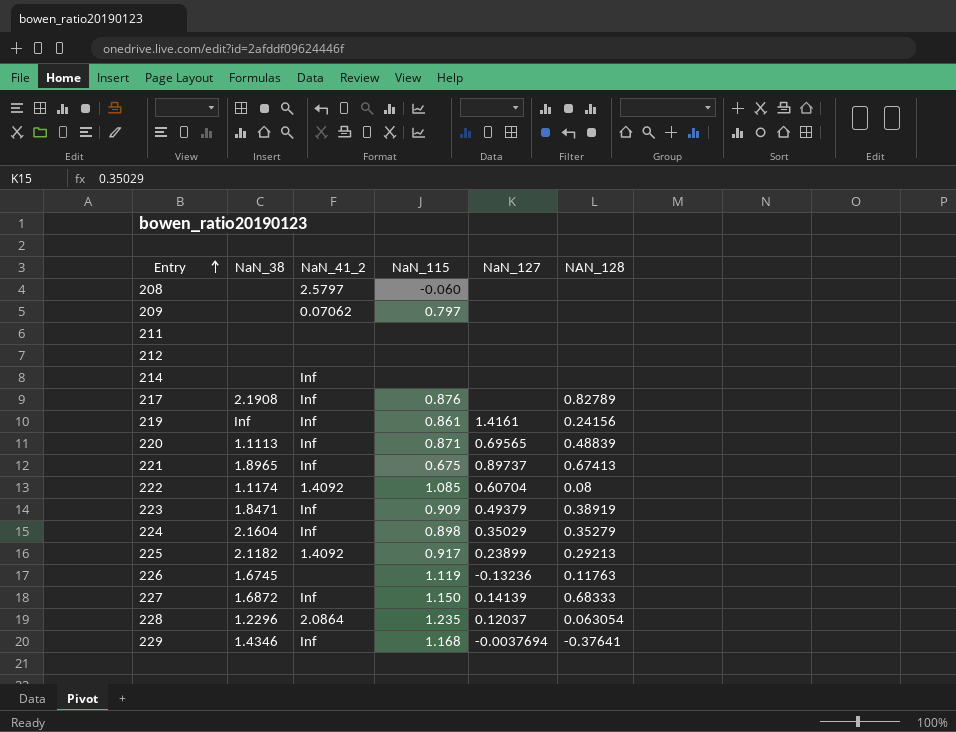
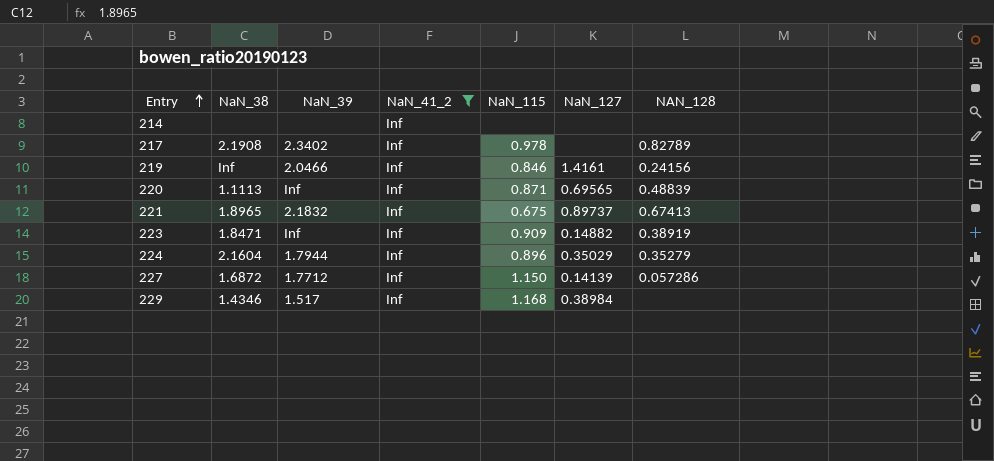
filter: none -> NaN_41_2 = Inf
column NaN_39 | position: none -> 3
217 | NaN_115: 0.876 -> 0.978
219 | NaN_115: 0.861 -> 0.846
223 | NaN_127: 0.49379 -> 0.14882
224 | NaN_115: 0.898 -> 0.896
227 | NAN_128: 0.68333 -> 0.057286
229 | NaN_127: -0.0037694 -> 0.38984
229 | NAN_128: -0.37641 -> none

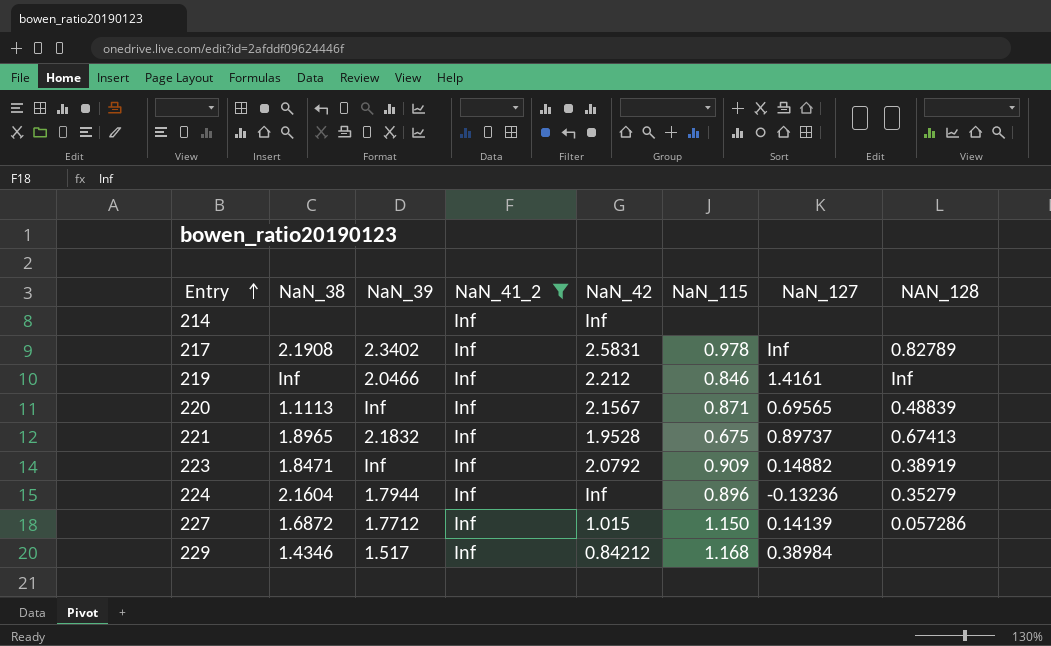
column NaN_42 | position: none -> 5
217 | NaN_127: none -> Inf
219 | NAN_128: 0.24156 -> Inf
224 | NaN_127: 0.35029 -> -0.13236

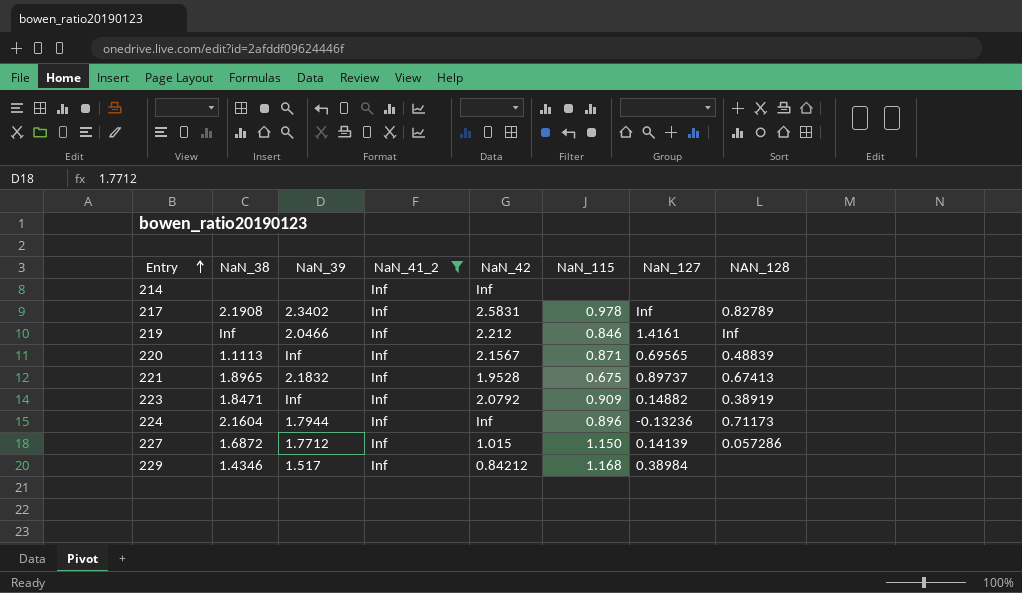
224 | NAN_128: 0.35279 -> 0.71173

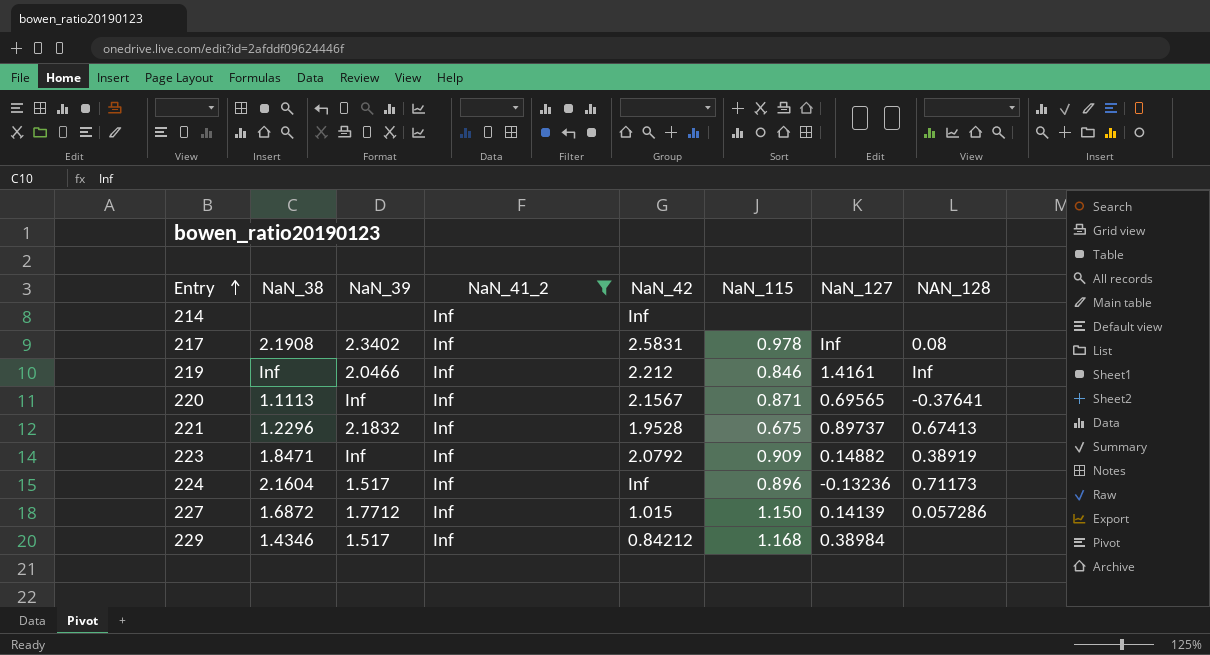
217 | NAN_128: 0.82789 -> 0.08
220 | NAN_128: 0.48839 -> -0.37641
221 | NaN_38: 1.8965 -> 1.2296
224 | NaN_39: 1.7944 -> 1.517

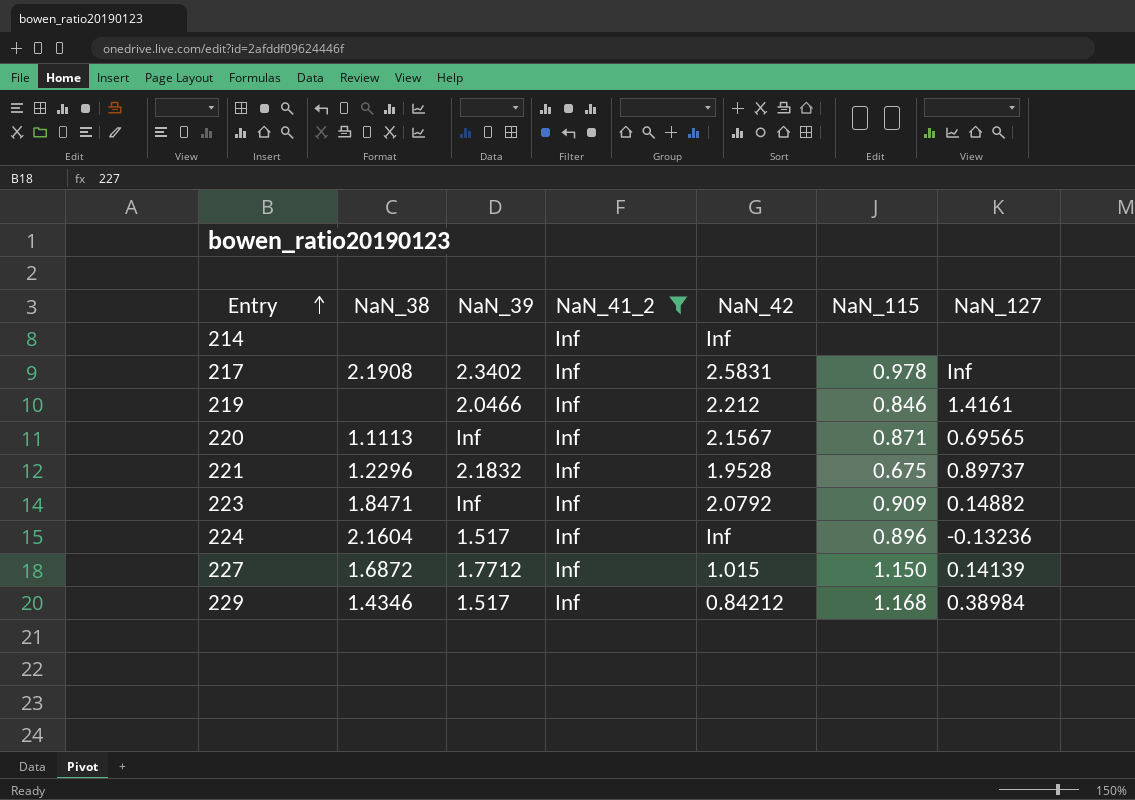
column NAN_128 | position: 8 -> none
219 | NaN_38: Inf -> none

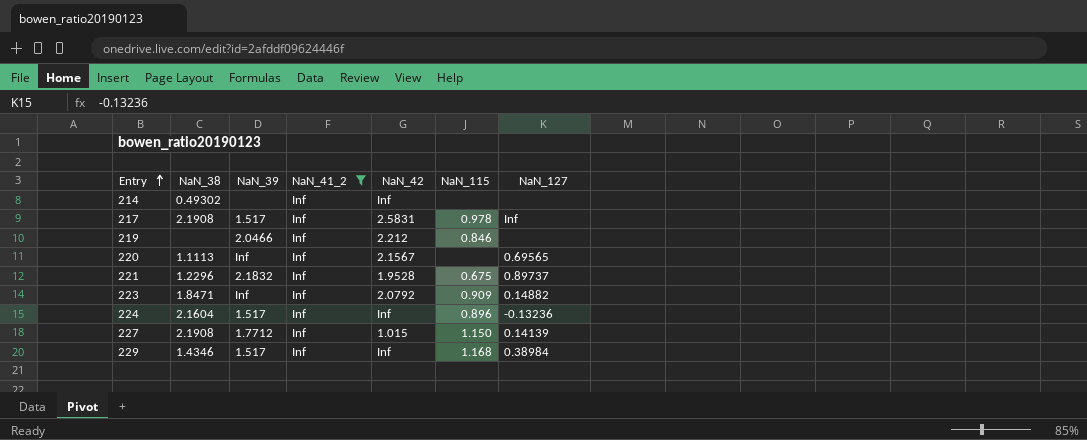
214 | NaN_38: none -> 0.49302
217 | NaN_39: 2.3402 -> 1.517
219 | NaN_127: 1.4161 -> none
220 | NaN_115: 0.871 -> none
227 | NaN_38: 1.6872 -> 2.1908
229 | NaN_42: 0.84212 -> Inf

